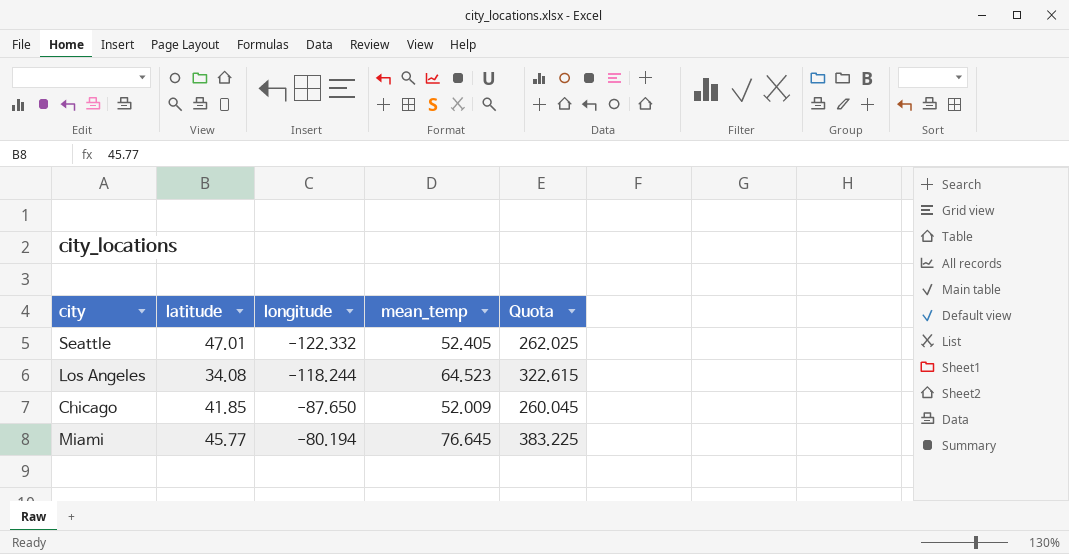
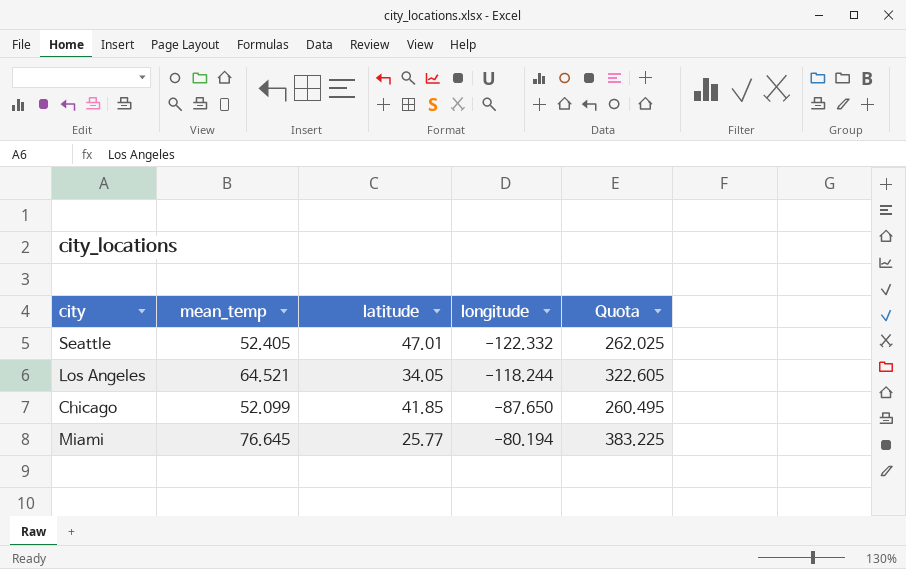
column mean_temp | position: 4 -> 2
Los Angeles | mean_temp: 64.523 -> 64.521
Los Angeles | latitude: 34.08 -> 34.05
Los Angeles | Quota: 322.615 -> 322.605
Chicago | mean_temp: 52.009 -> 52.099
Chicago | Quota: 260.045 -> 260.495
Miami | latitude: 45.77 -> 25.77

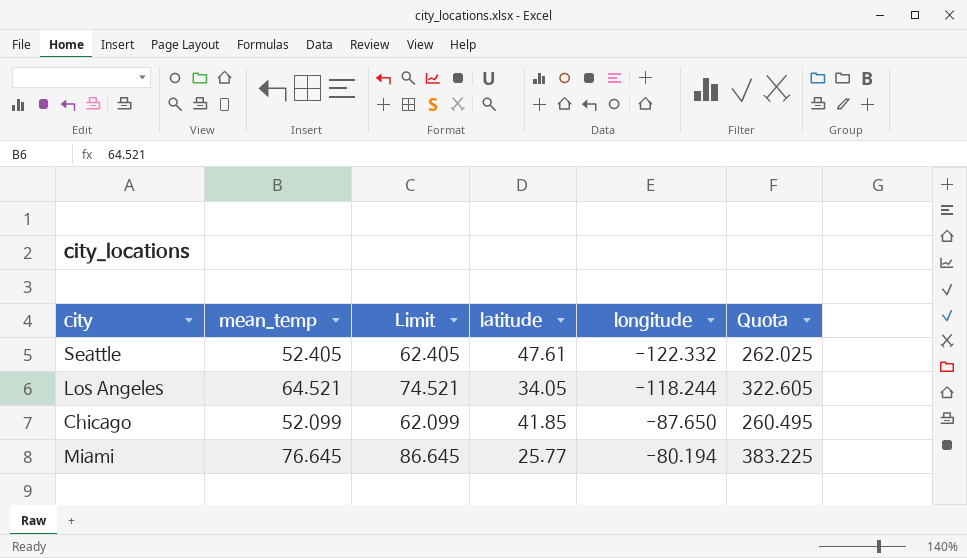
column Limit | formula: none -> [mean_temp] + 10
Seattle | latitude: 47.01 -> 47.61

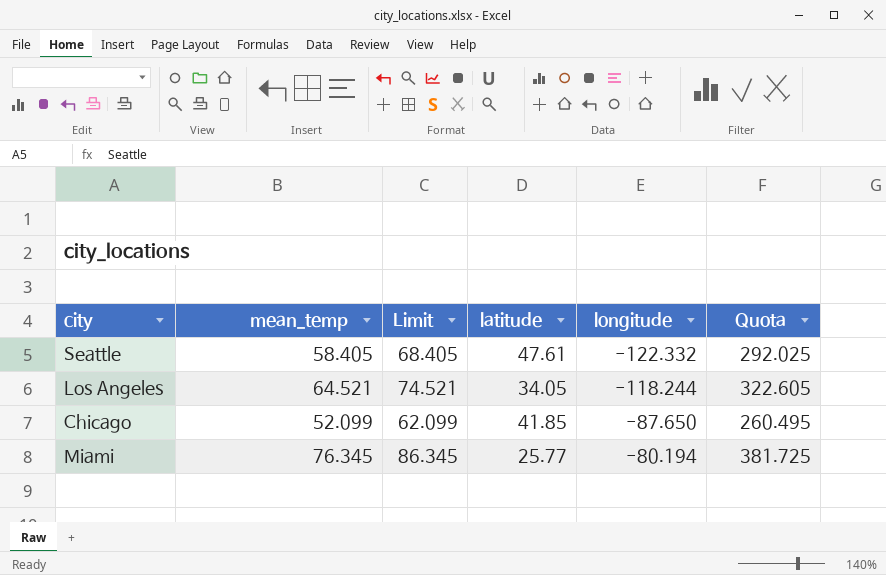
Seattle | mean_temp: 52.405 -> 58.405
Seattle | Limit: 62.405 -> 68.405
Seattle | Quota: 262.025 -> 292.025
Miami | mean_temp: 76.645 -> 76.345
Miami | Limit: 86.645 -> 86.345
Miami | Quota: 383.225 -> 381.725

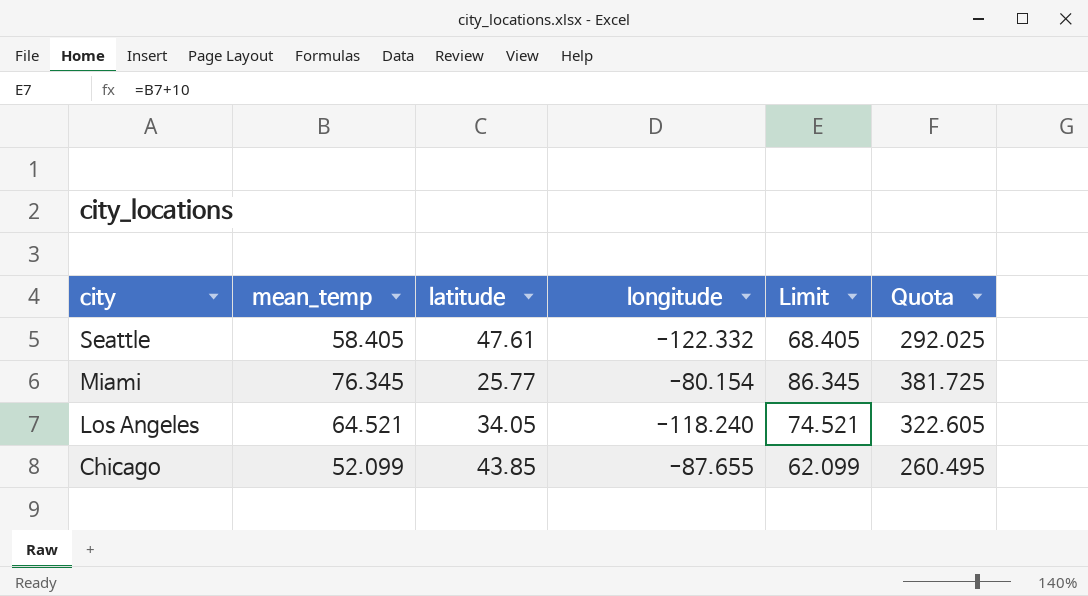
row order: longitude ascending -> city descending
column Limit | position: 3 -> 5
Miami | longitude: -80.194 -> -80.154
Los Angeles | longitude: -118.244 -> -118.240
Chicago | latitude: 41.85 -> 43.85
Chicago | longitude: -87.650 -> -87.655

